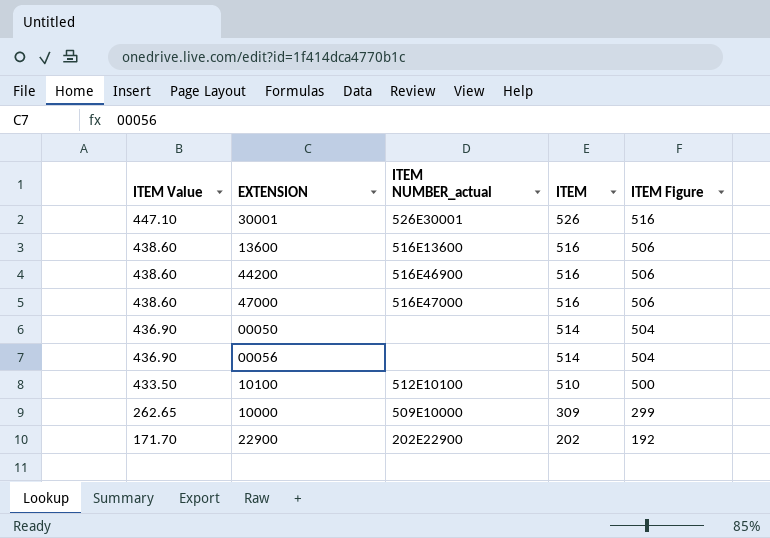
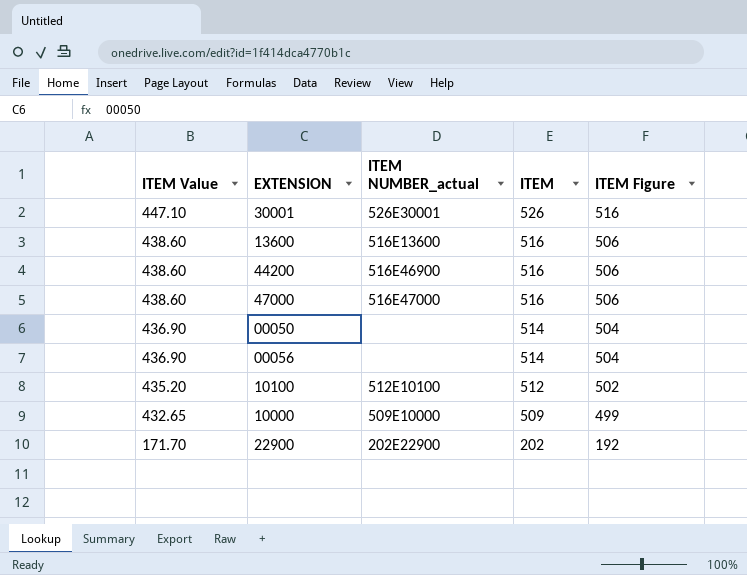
10100 | ITEM Value: 433.50 -> 435.20
10100 | ITEM: 510 -> 512
10100 | ITEM Figure: 500 -> 502
10000 | ITEM Value: 262.65 -> 432.65
10000 | ITEM: 309 -> 509
10000 | ITEM Figure: 299 -> 499

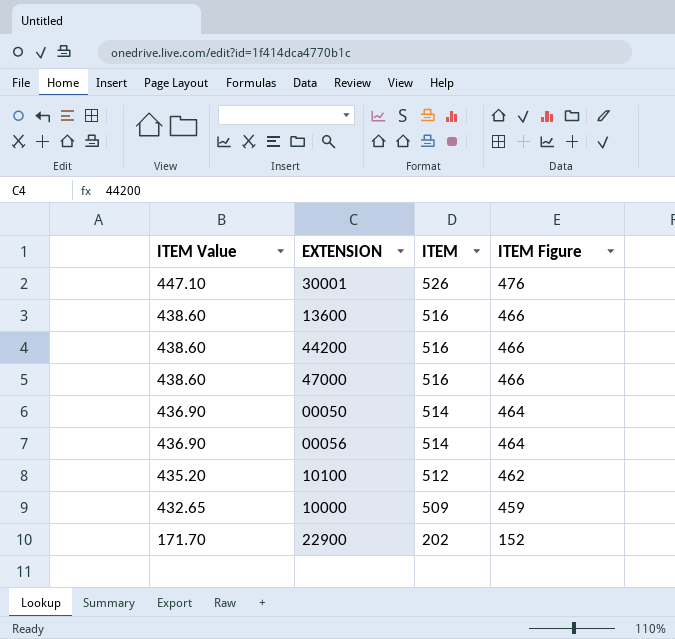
column ITEM NUMBER_actual | position: 3 -> none
column ITEM Figure | formula: [ITEM] - 10 -> [ITEM] - 50

